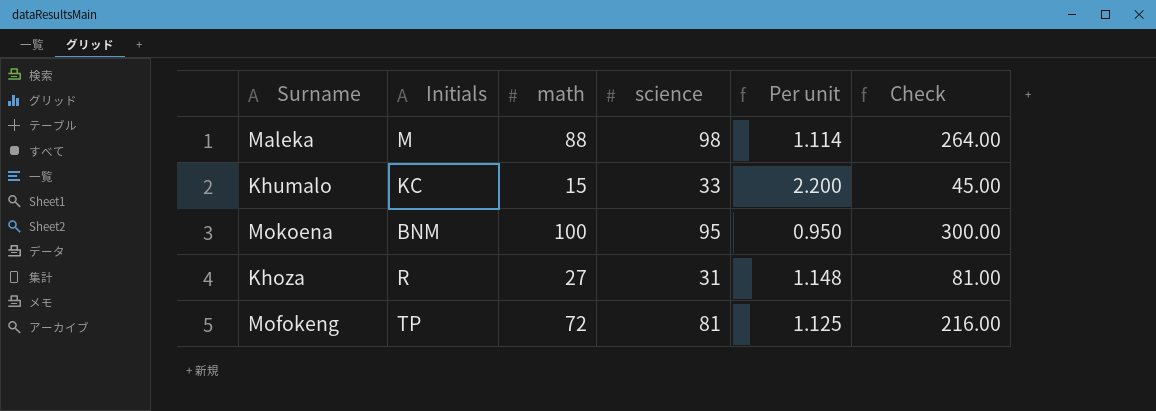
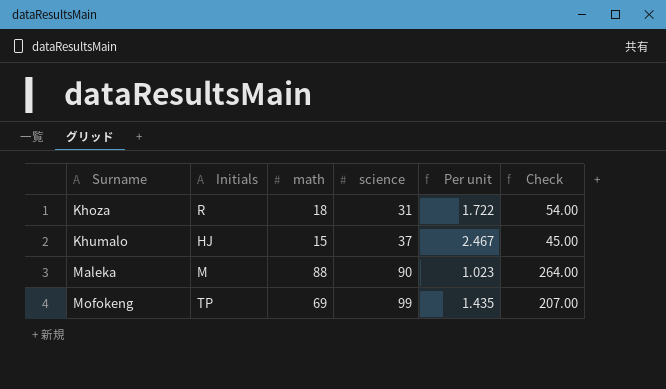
row order: none -> Surname ascending
row Mokoena: BNM | 100 | 95 | 0.950 | 300.00 -> none
Khoza | math: 27 -> 18
Khoza | Per unit: 1.148 -> 1.722
Khoza | Check: 81.00 -> 54.00
Khumalo | Initials: KC -> HJ
Khumalo | science: 33 -> 37
Khumalo | Per unit: 2.200 -> 2.467
Maleka | science: 98 -> 90
Maleka | Per unit: 1.114 -> 1.023
Mofokeng | math: 72 -> 69
Mofokeng | science: 81 -> 99
Mofokeng | Per unit: 1.125 -> 1.435
Mofokeng | Check: 216.00 -> 207.00

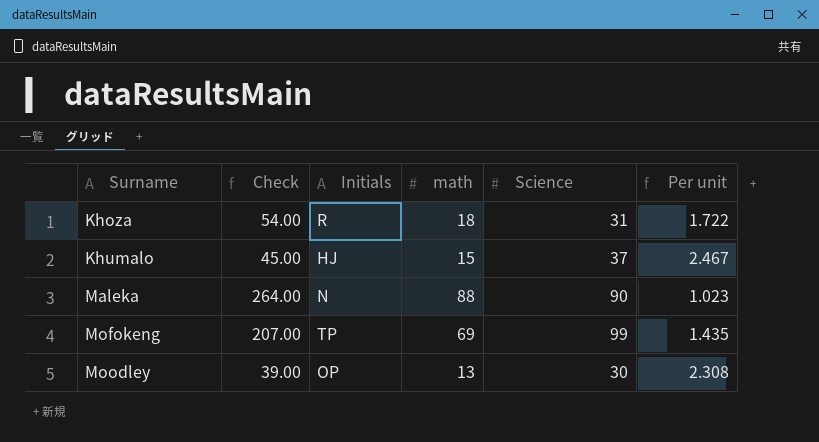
column Check | position: 6 -> 2
column name: science -> Science
Maleka | Initials: M -> N
row Moodley: none -> 39.00 | OP | 13 | 30 | 2.308

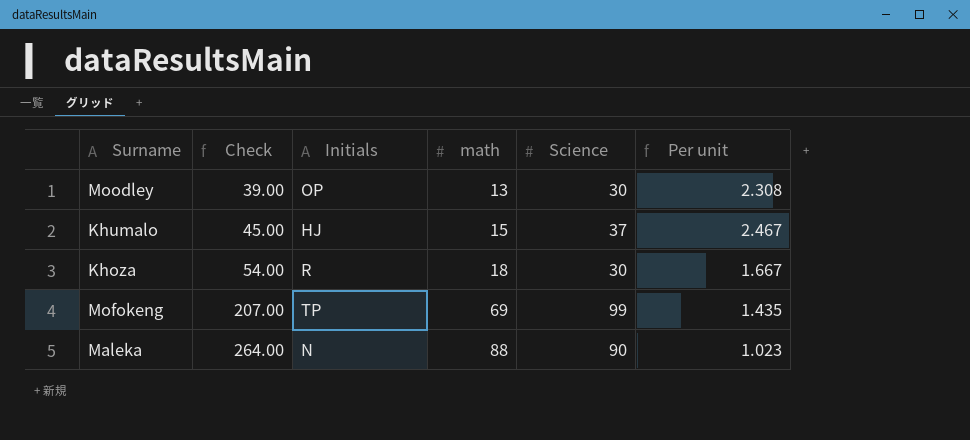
row order: Surname ascending -> Check ascending
Khoza | Science: 31 -> 30
Khoza | Per unit: 1.722 -> 1.667

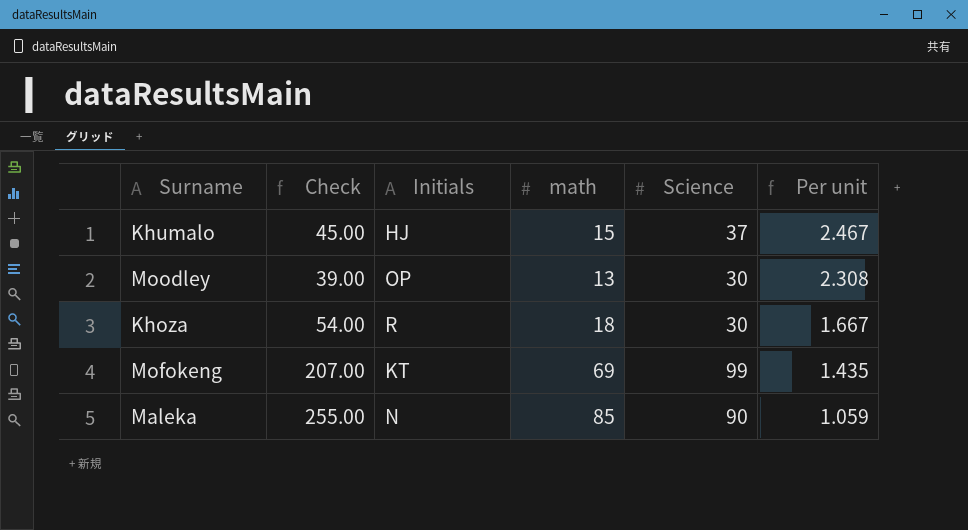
row order: Check ascending -> Per unit descending
Mofokeng | Initials: TP -> KT
Maleka | Check: 264.00 -> 255.00
Maleka | math: 88 -> 85
Maleka | Per unit: 1.023 -> 1.059

